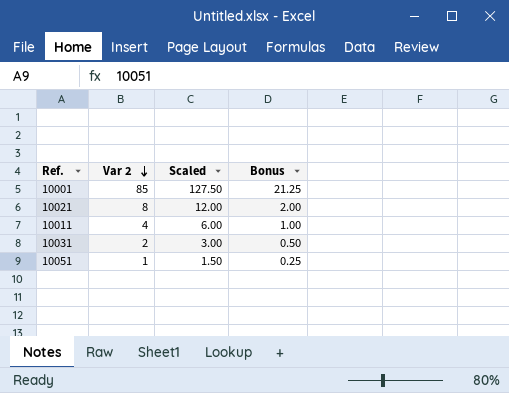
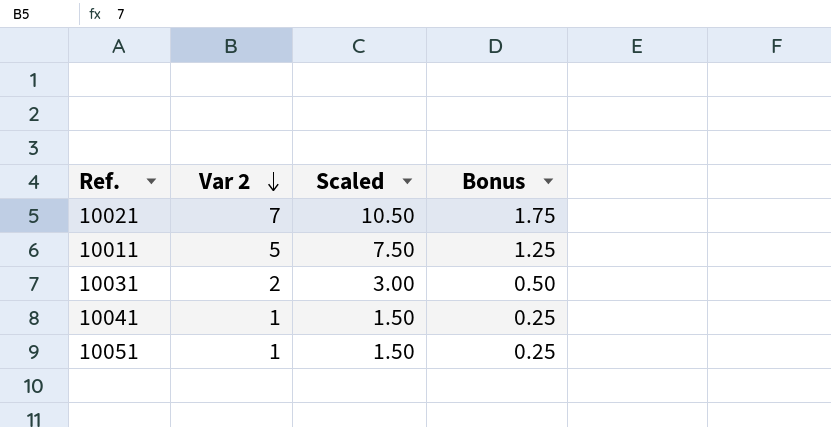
row 10001: 85 | 127.50 | 21.25 -> none
10021 | Var 2: 8 -> 7
10021 | Scaled: 12.00 -> 10.50
10021 | Bonus: 2.00 -> 1.75
10011 | Var 2: 4 -> 5
10011 | Scaled: 6.00 -> 7.50
10011 | Bonus: 1.00 -> 1.25
row 10041: none -> 1 | 1.50 | 0.25

